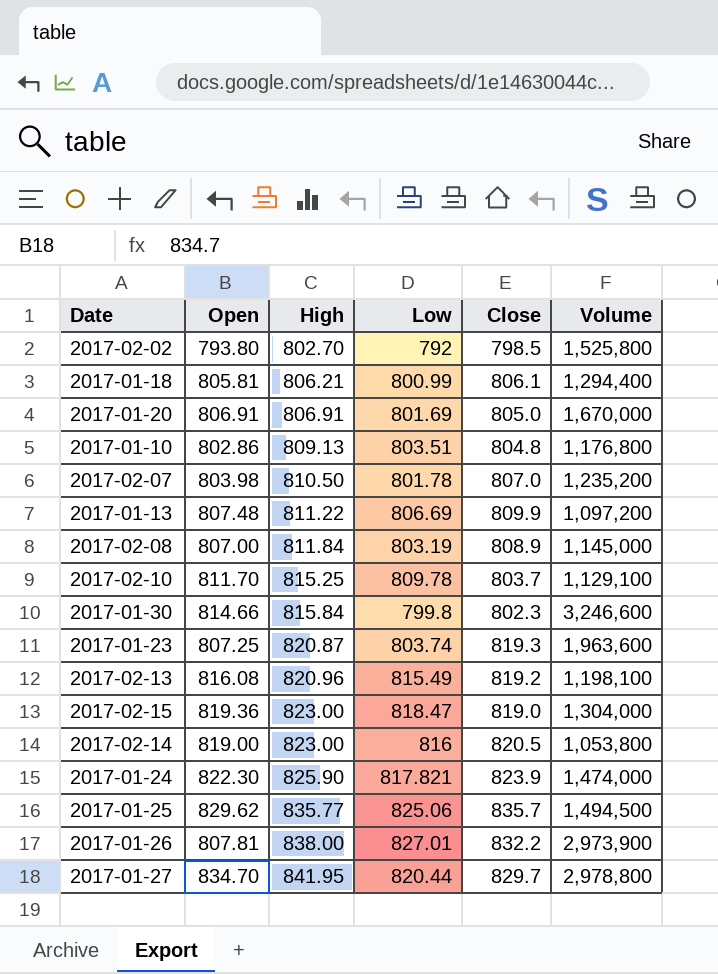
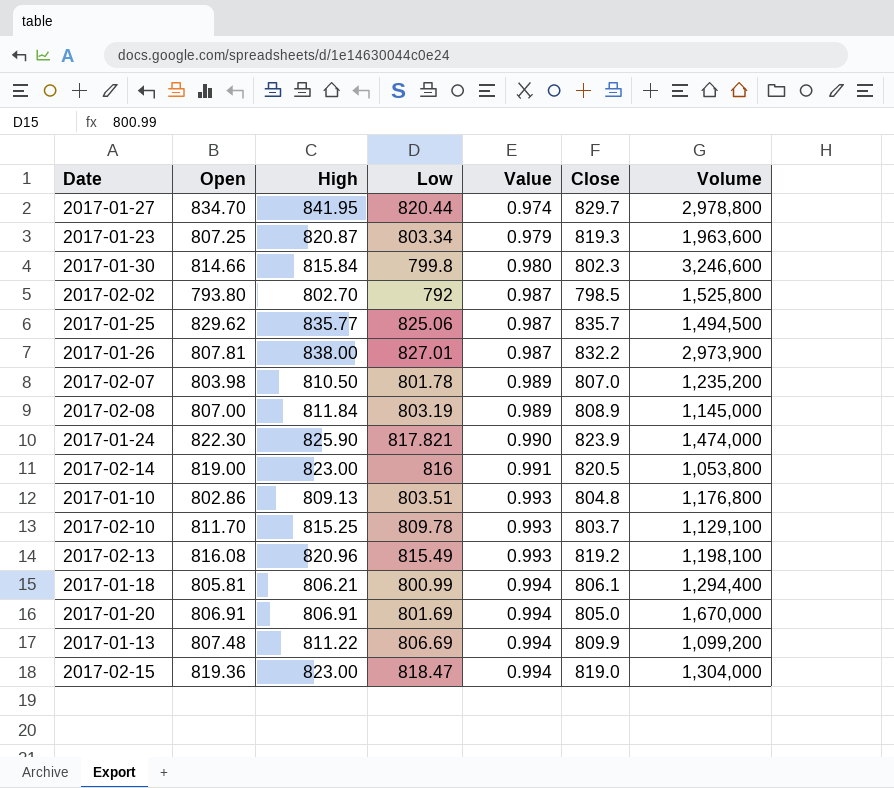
row order: High ascending -> Value ascending
column Value | formula: none -> [Low] / [High]
2017-01-23 | Low: 803.74 -> 803.34
2017-01-13 | Volume: 1,097,200 -> 1,099,200

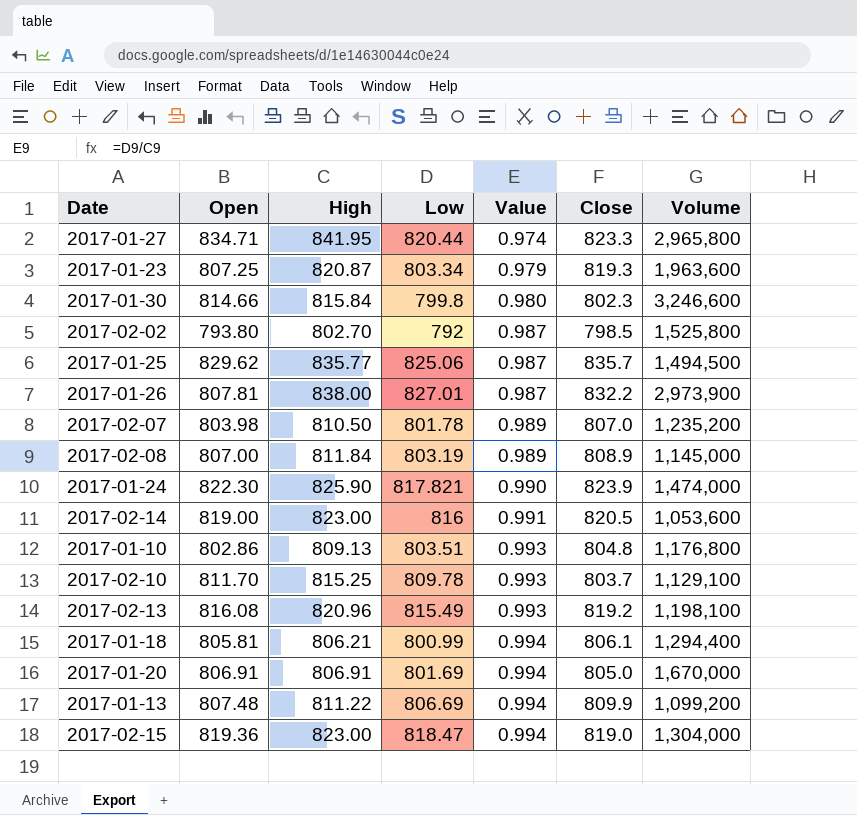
2017-01-27 | Open: 834.70 -> 834.71
2017-01-27 | Close: 829.7 -> 823.3
2017-01-27 | Volume: 2,978,800 -> 2,965,800
2017-02-14 | Volume: 1,053,800 -> 1,053,600

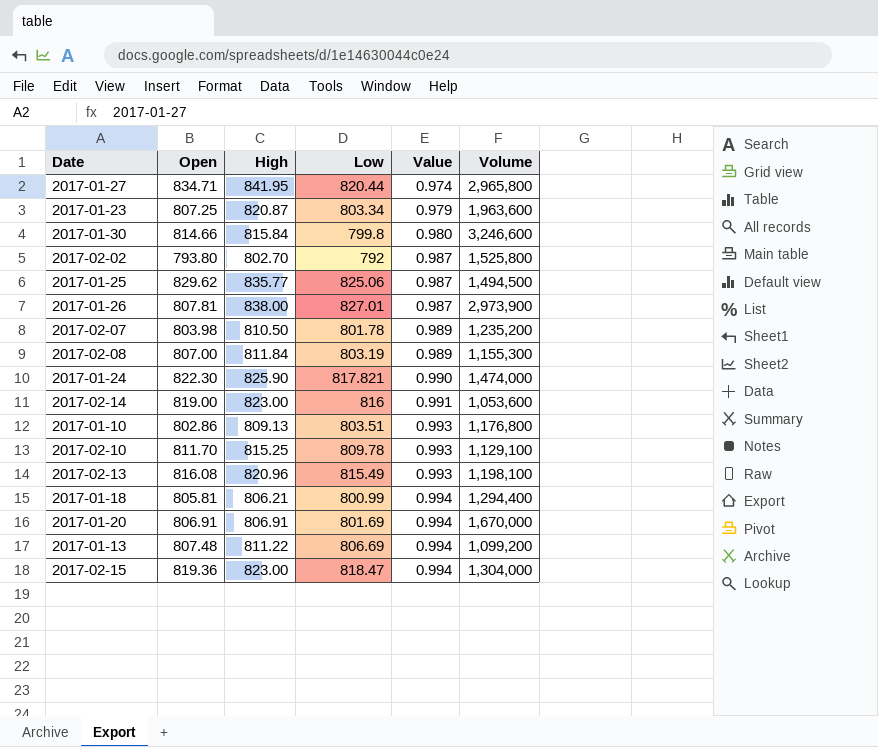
column Close | position: 6 -> none
2017-02-08 | Volume: 1,145,000 -> 1,155,300

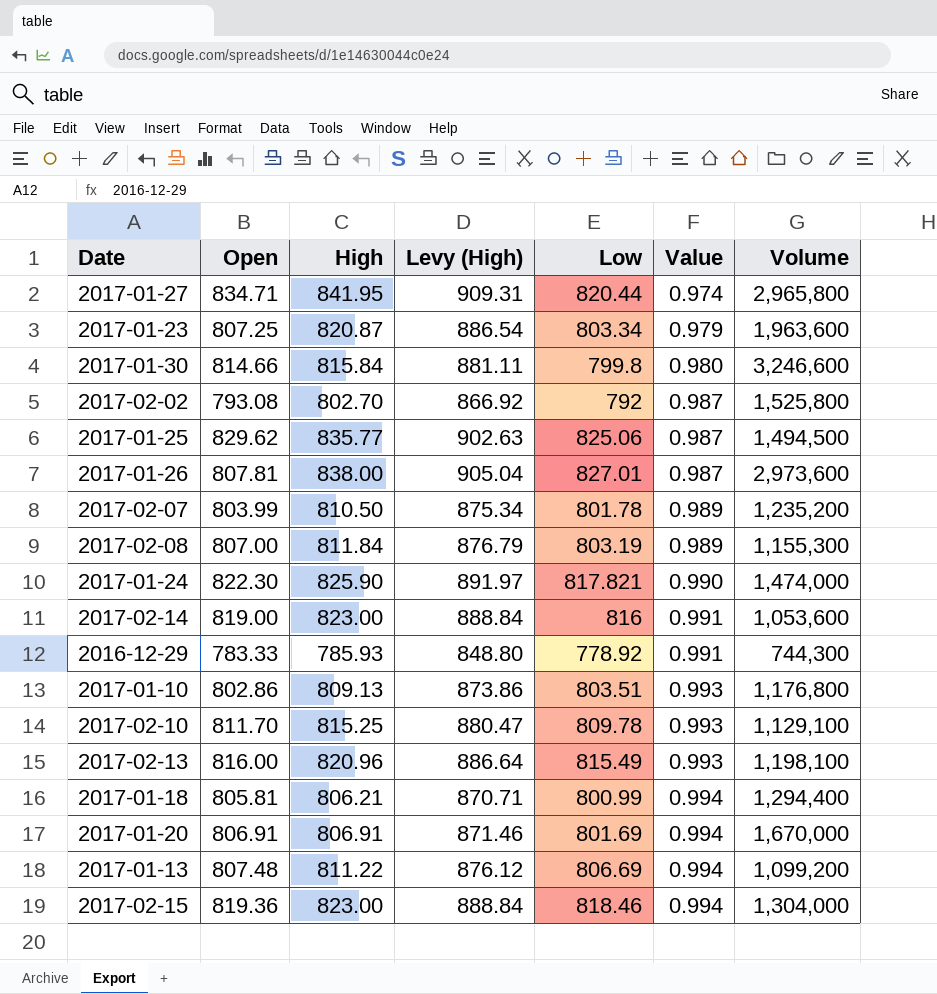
column Levy (High) | formula: none -> [High] * 1.08
2017-02-02 | Open: 793.80 -> 793.08
2017-01-26 | Volume: 2,973,900 -> 2,973,600
2017-02-07 | Open: 803.98 -> 803.99
row 2016-12-29: none -> 783.33 | 785.93 | 848.80 | 778.92 | 0.991 | 744,300
2017-02-13 | Open: 816.08 -> 816.00
2017-02-15 | Low: 818.47 -> 818.46

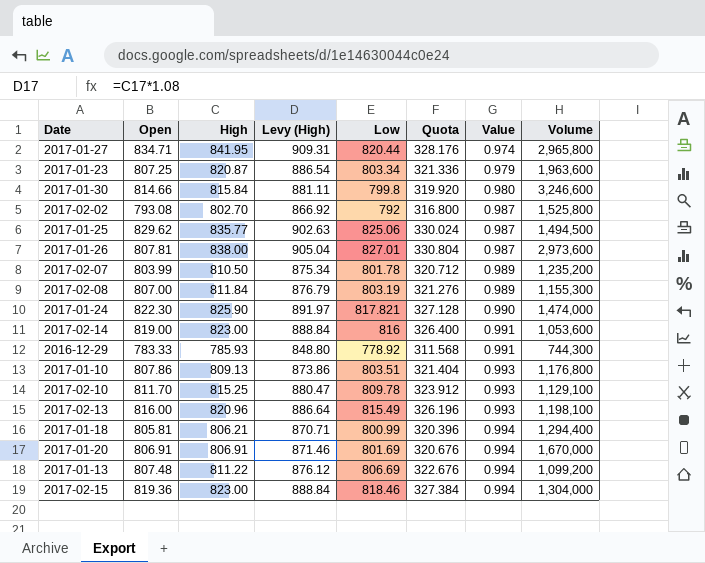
column Quota | formula: none -> [Low] * 0.4
2017-01-10 | Open: 802.86 -> 807.86

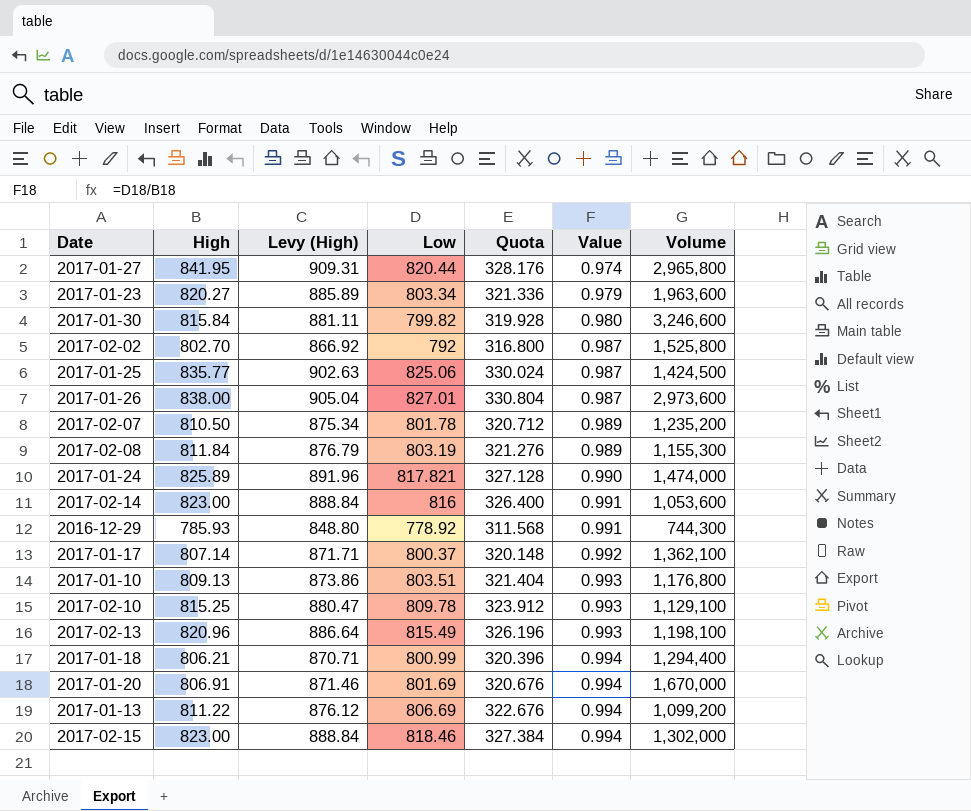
column Open | position: 2 -> none
2017-01-23 | High: 820.87 -> 820.27
2017-01-23 | Levy (High): 886.54 -> 885.89
2017-01-30 | Low: 799.8 -> 799.82
2017-01-30 | Quota: 319.920 -> 319.928
2017-01-25 | Volume: 1,494,500 -> 1,424,500
2017-01-24 | High: 825.90 -> 825.89
2017-01-24 | Levy (High): 891.97 -> 891.96
row 2017-01-17: none -> 807.14 | 871.71 | 800.37 | 320.148 | 0.992 | 1,362,100
2017-02-15 | Volume: 1,304,000 -> 1,302,000

